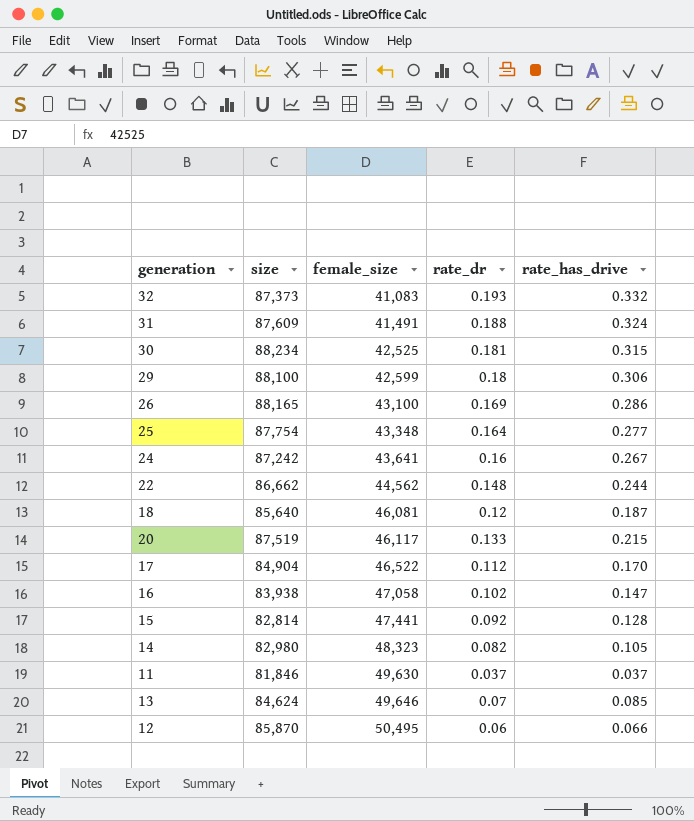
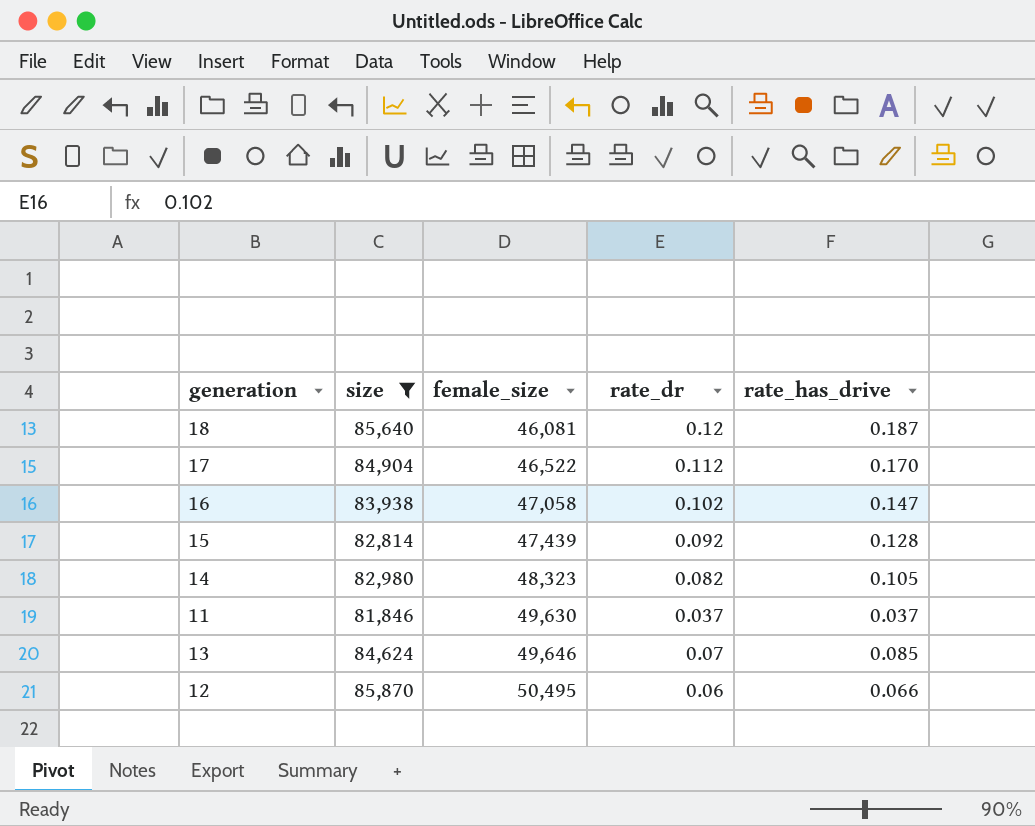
filter: none -> size <= 85,870
15 | female_size: 47,441 -> 47,439

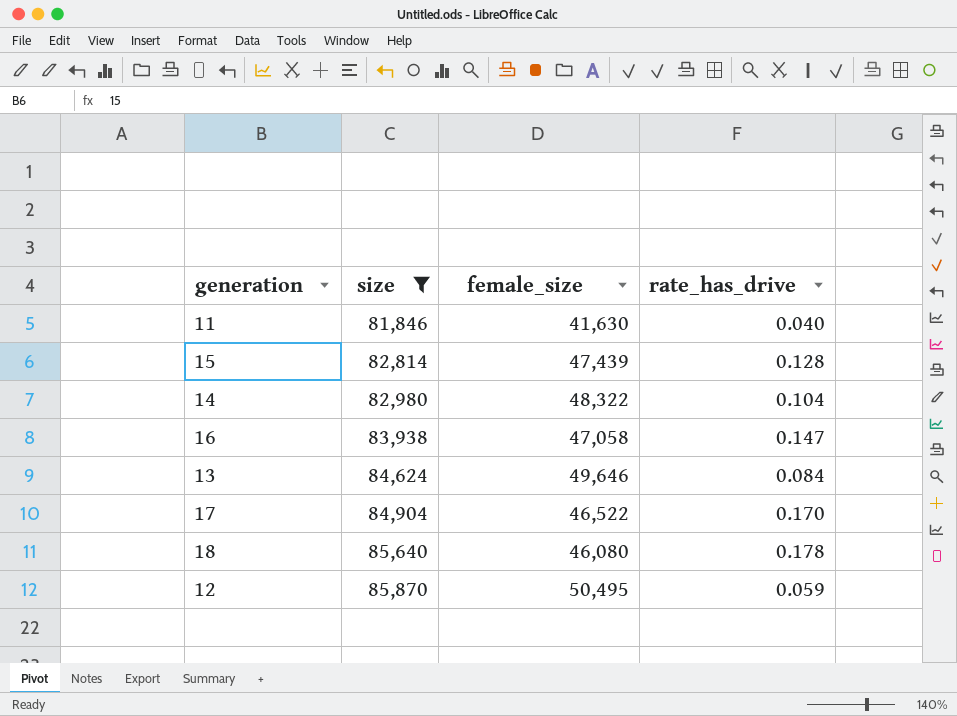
row order: female_size ascending -> size ascending
column rate_dr | position: 4 -> none
11 | female_size: 49,630 -> 41,630
11 | rate_has_drive: 0.037 -> 0.040
14 | female_size: 48,323 -> 48,322
14 | rate_has_drive: 0.105 -> 0.104
13 | rate_has_drive: 0.085 -> 0.084
18 | female_size: 46,081 -> 46,080
18 | rate_has_drive: 0.187 -> 0.178
12 | rate_has_drive: 0.066 -> 0.059

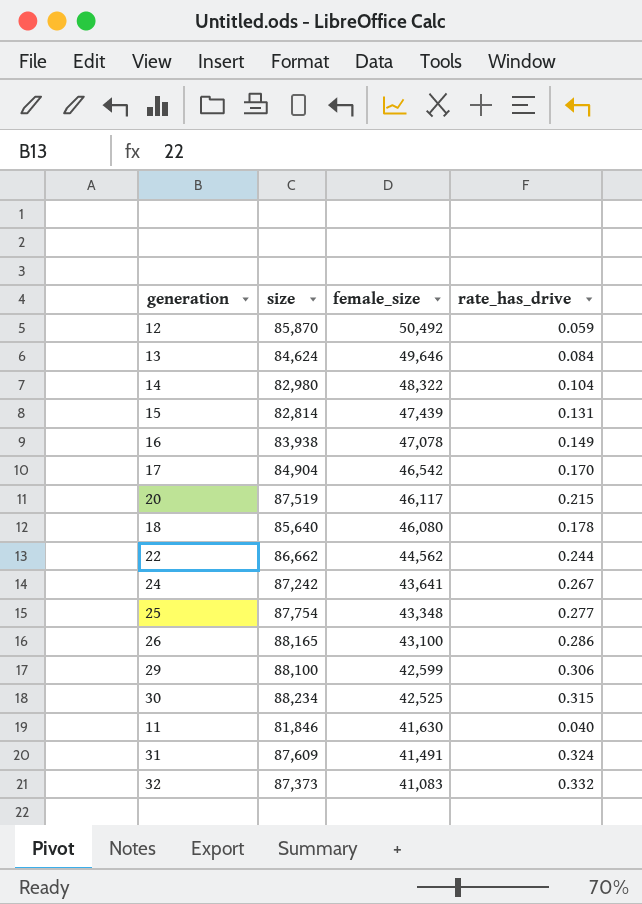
filter: size <= 85,870 -> none
row order: size ascending -> female_size descending
12 | female_size: 50,495 -> 50,492
15 | rate_has_drive: 0.128 -> 0.131
16 | female_size: 47,058 -> 47,078
16 | rate_has_drive: 0.147 -> 0.149
17 | female_size: 46,522 -> 46,542

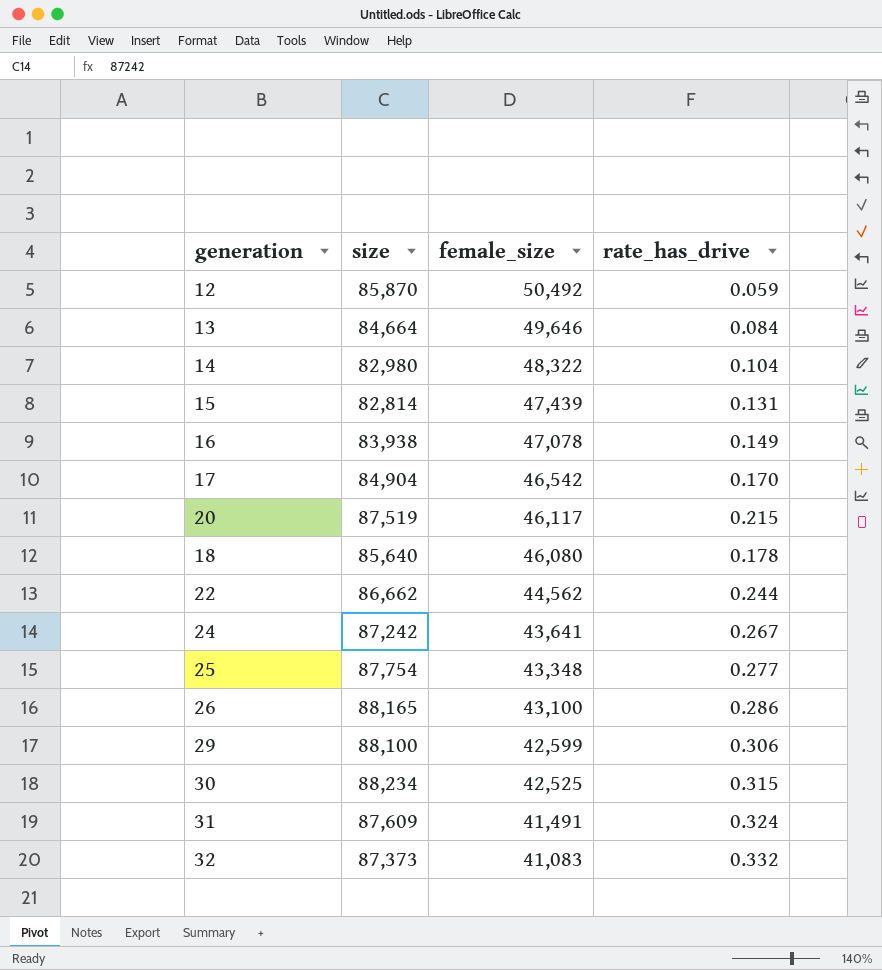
row 11: 81,846 | 41,630 | 0.040 -> none
13 | size: 84,624 -> 84,664

